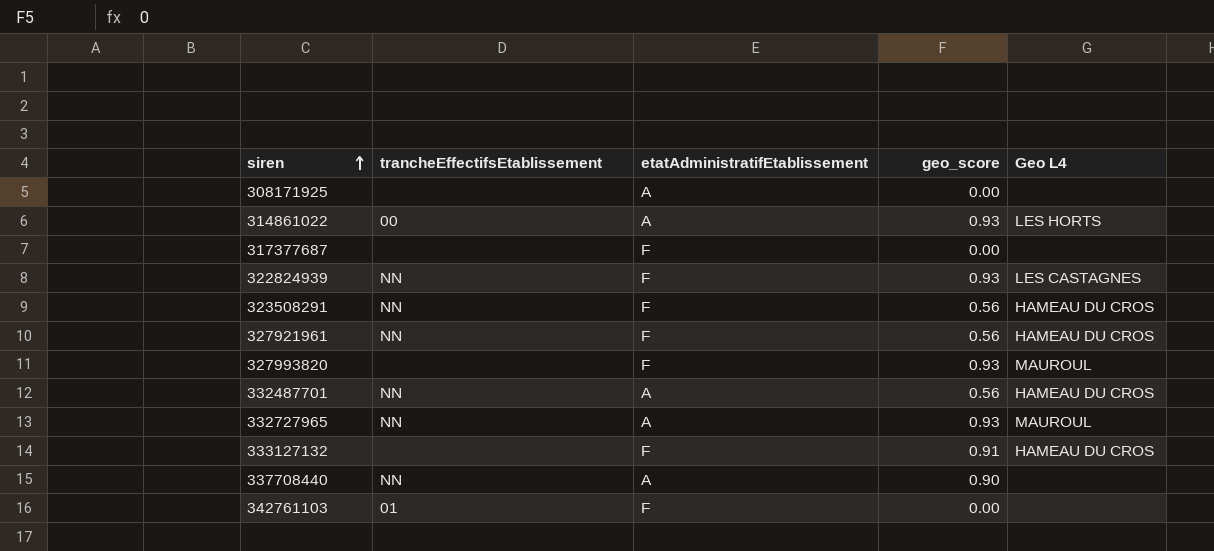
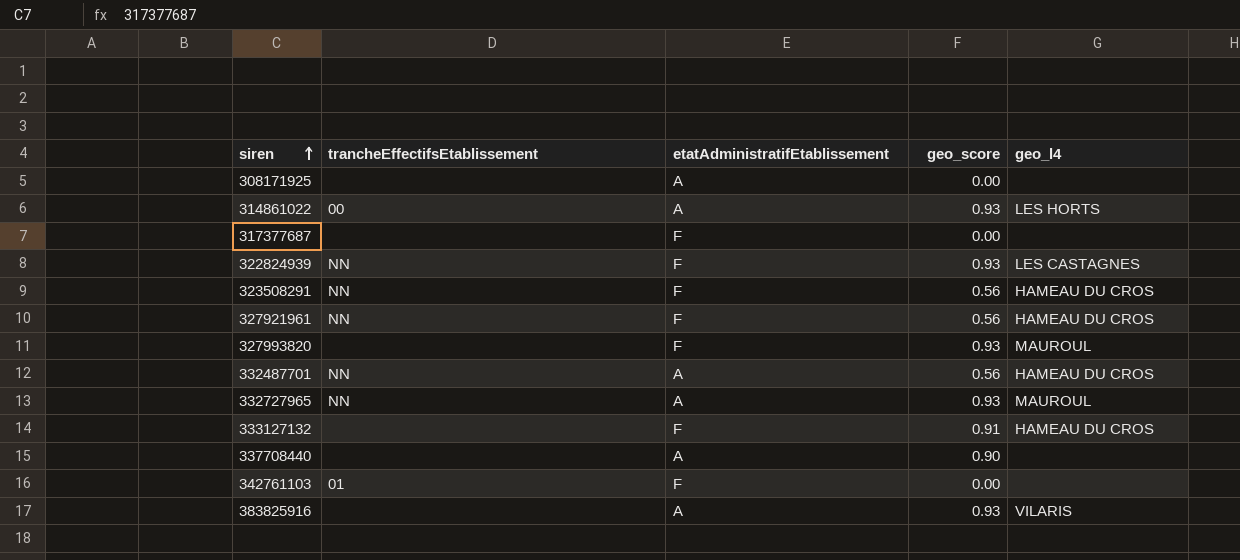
column name: Geo L4 -> geo_l4
337708440 | trancheEffectifsEtablissement: NN -> none
row 383825916: none -> none | A | 0.93 | VILARIS

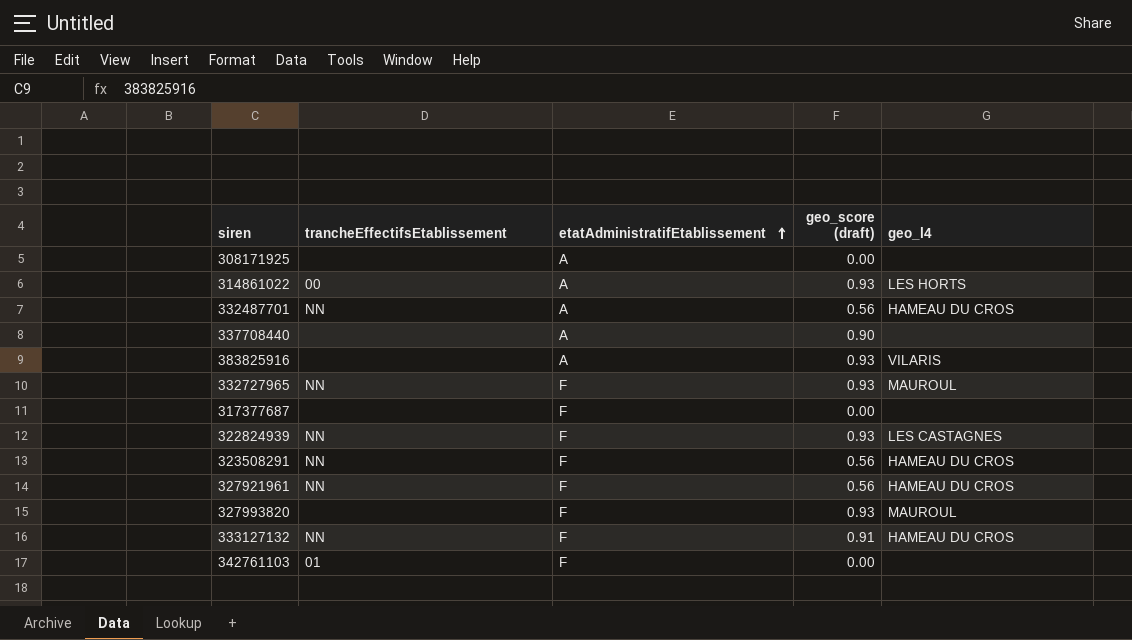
row order: siren ascending -> etatAdministratifEtablissement ascending
column name: geo_score -> geo_score (draft)
332727965 | etatAdministratifEtablissement: A -> F
333127132 | trancheEffectifsEtablissement: none -> NN

